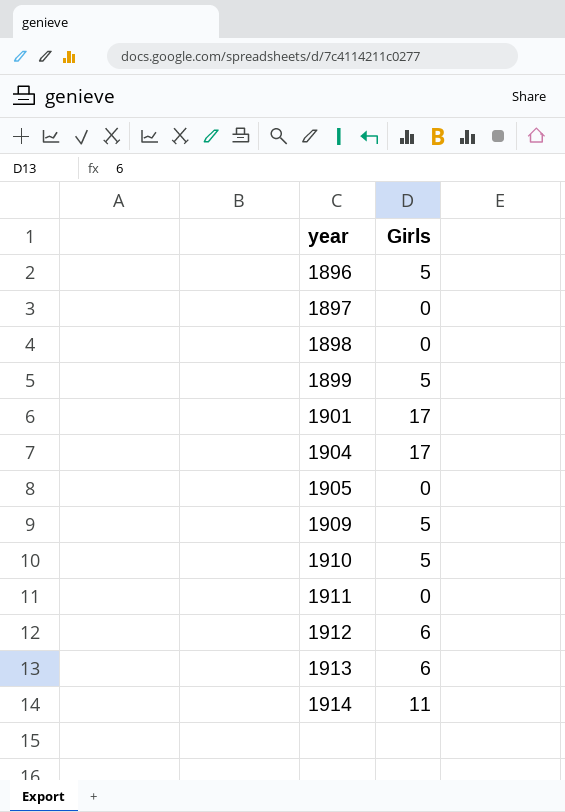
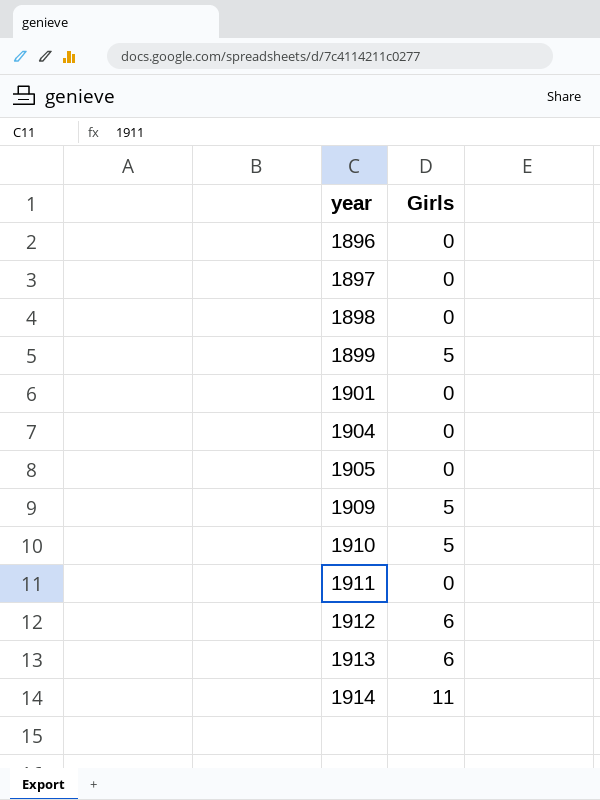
1896 | Girls: 5 -> 0
1901 | Girls: 17 -> 0
1904 | Girls: 17 -> 0

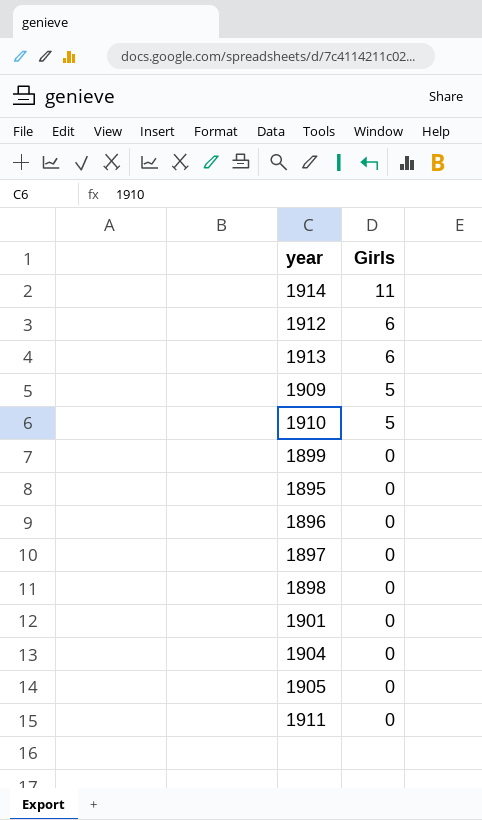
row order: year ascending -> Girls descending
1899 | Girls: 5 -> 0
row 1895: none -> 0

